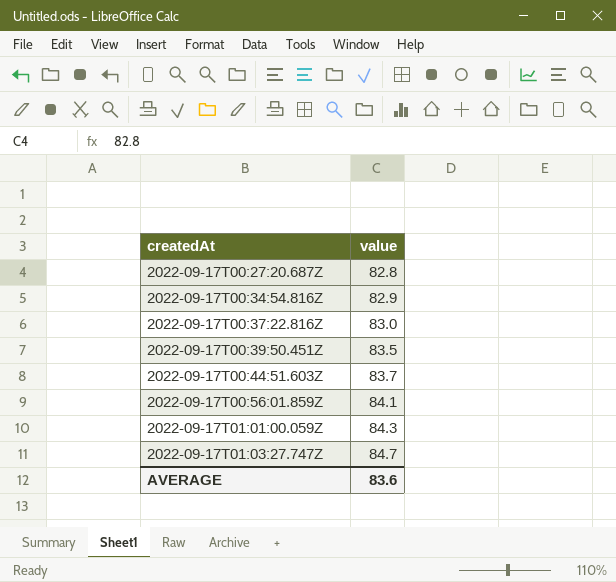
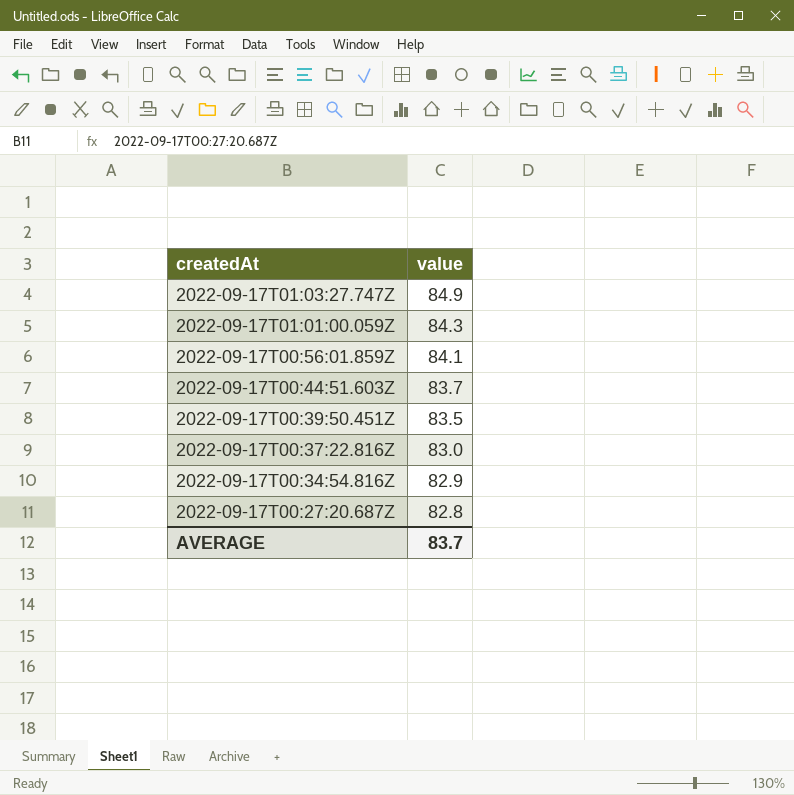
row order: createdAt ascending -> createdAt descending
2022-09-17T01:03:27.747Z | value: 84.7 -> 84.9
AVERAGE | value: 83.6 -> 83.7

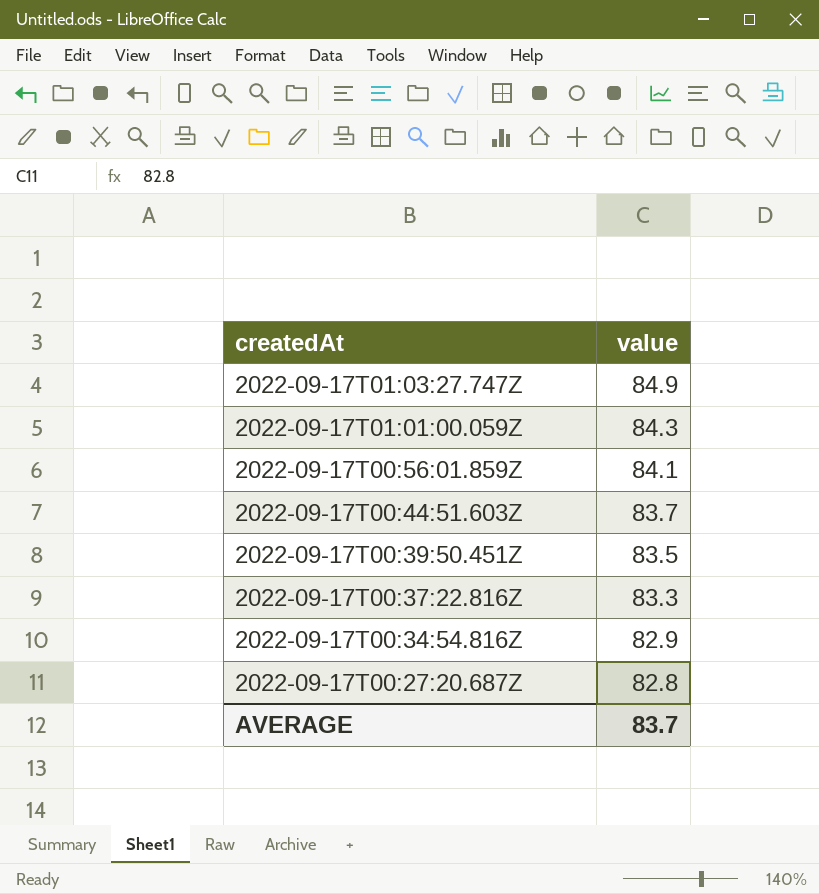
2022-09-17T00:37:22.816Z | value: 83.0 -> 83.3

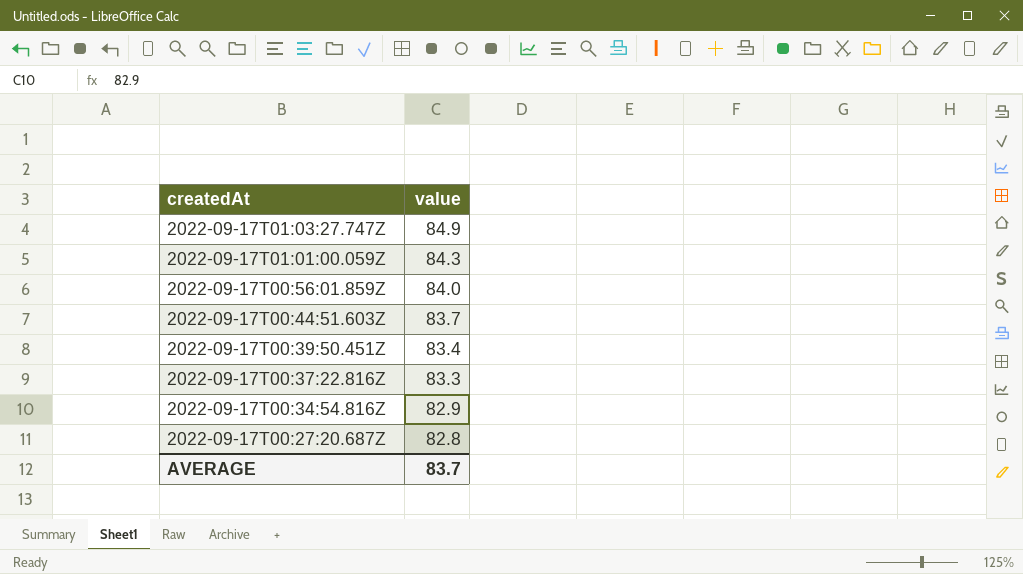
2022-09-17T00:56:01.859Z | value: 84.1 -> 84.0
2022-09-17T00:39:50.451Z | value: 83.5 -> 83.4

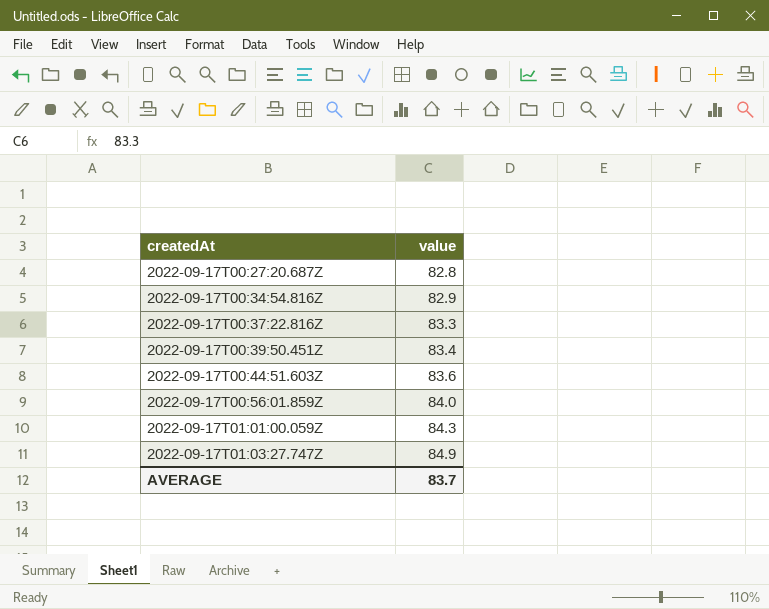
row order: createdAt descending -> createdAt ascending
2022-09-17T00:44:51.603Z | value: 83.7 -> 83.6

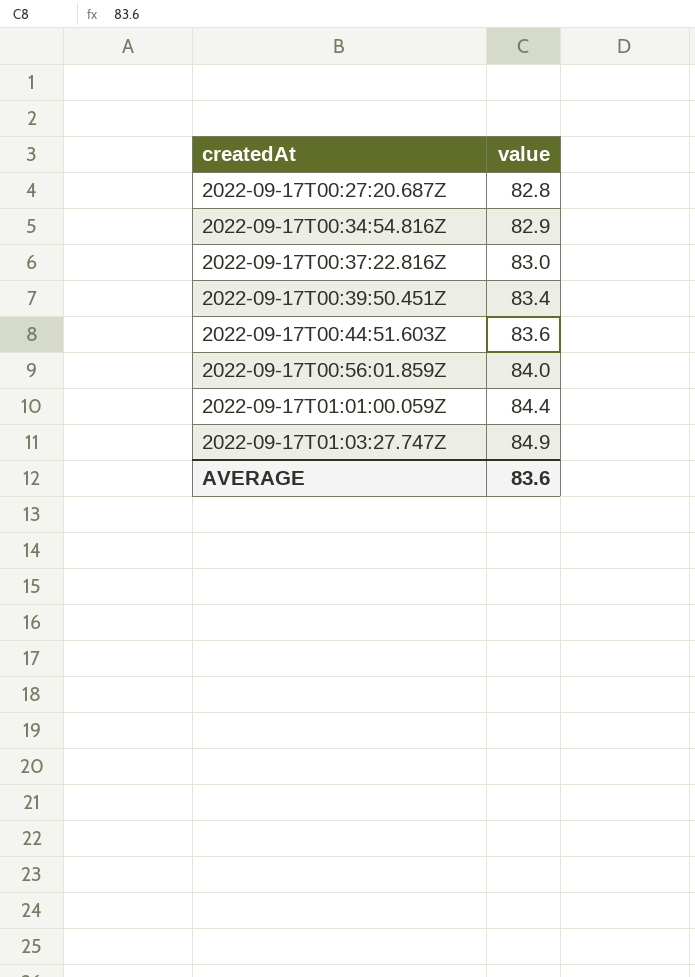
2022-09-17T00:37:22.816Z | value: 83.3 -> 83.0
2022-09-17T01:01:00.059Z | value: 84.3 -> 84.4
AVERAGE | value: 83.7 -> 83.6

